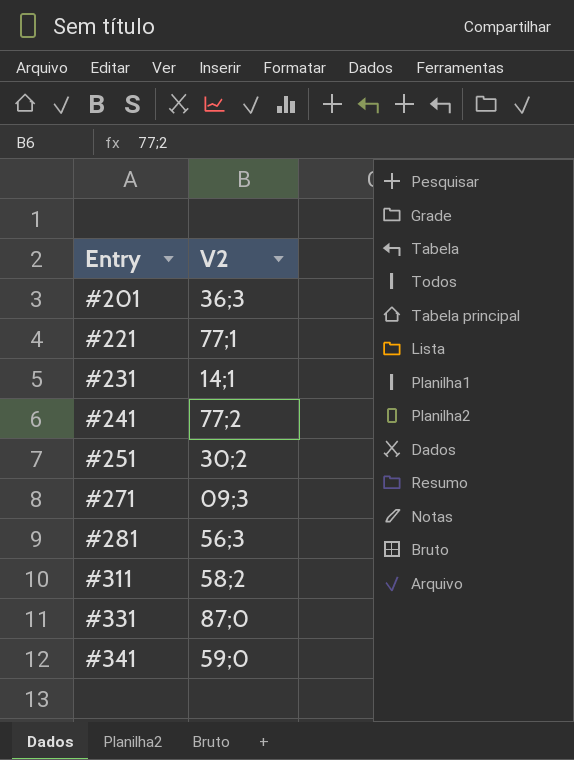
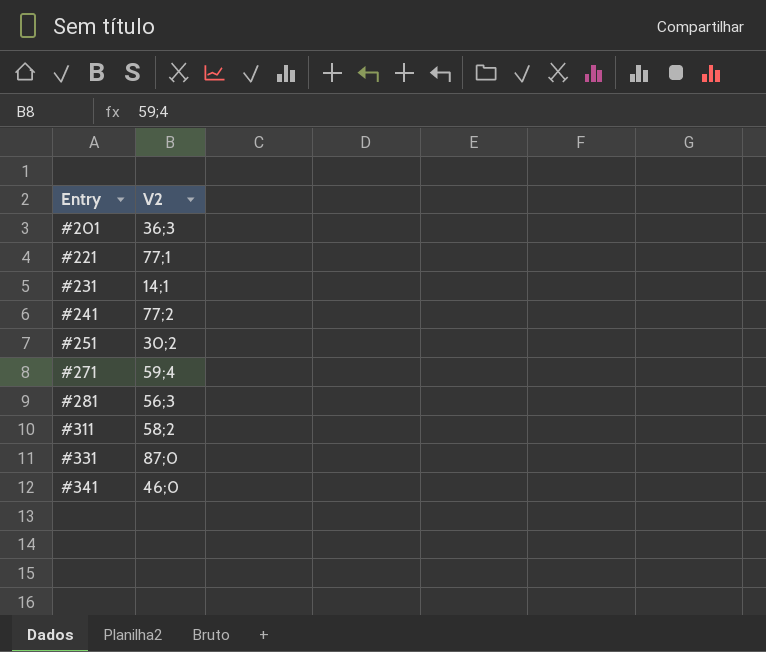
#271 | V2: 09;3 -> 59;4
#341 | V2: 59;0 -> 46;0

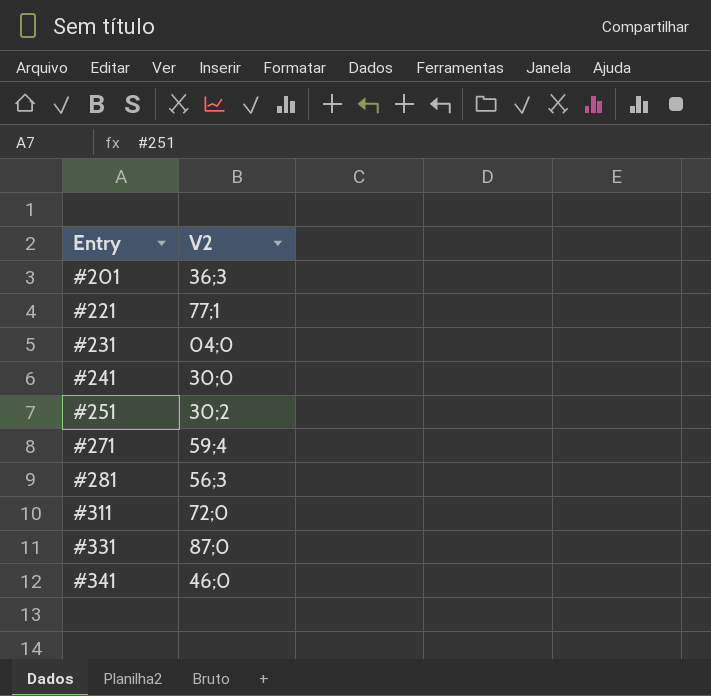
#231 | V2: 14;1 -> 04;0
#241 | V2: 77;2 -> 30;0
#311 | V2: 58;2 -> 72;0

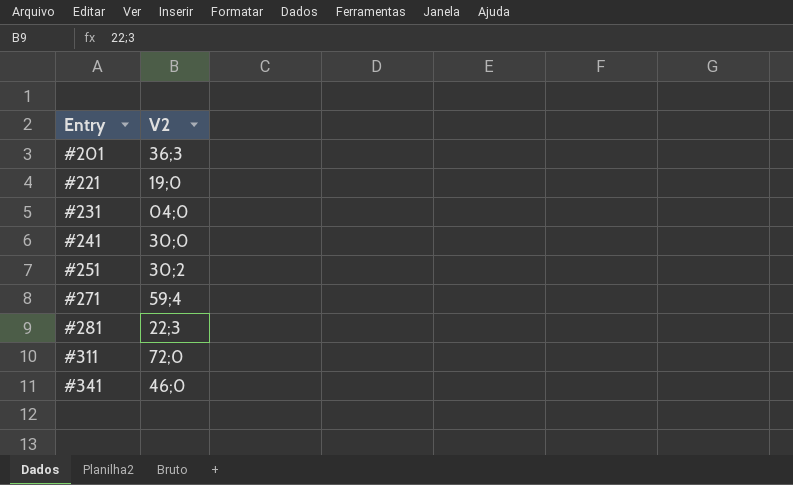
row #331: 87;0 -> none
#221 | V2: 77;1 -> 19;0
#281 | V2: 56;3 -> 22;3

